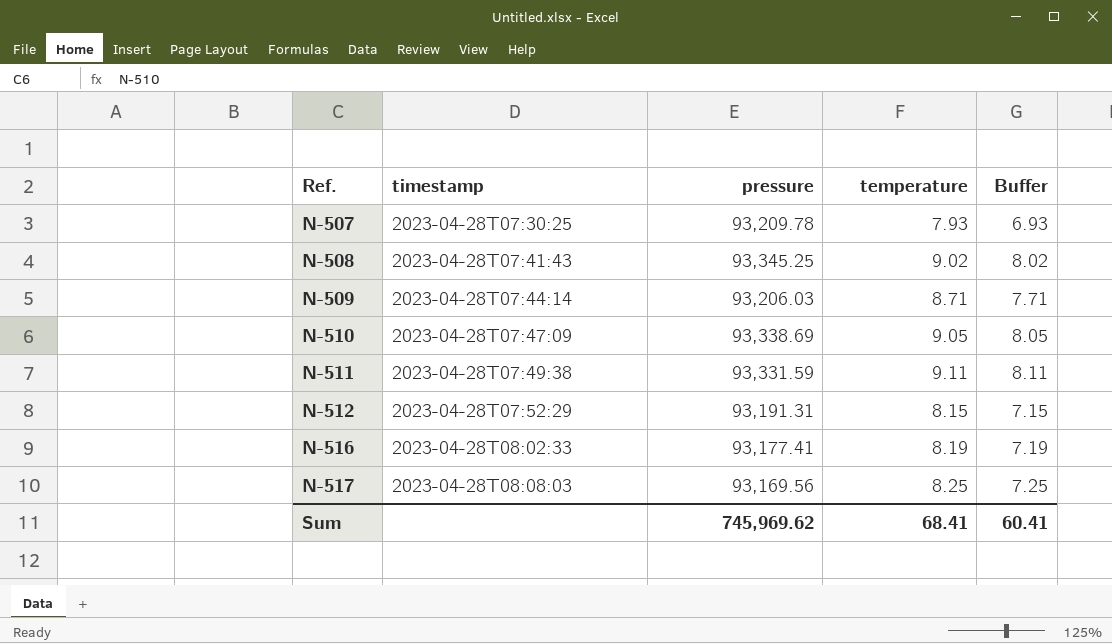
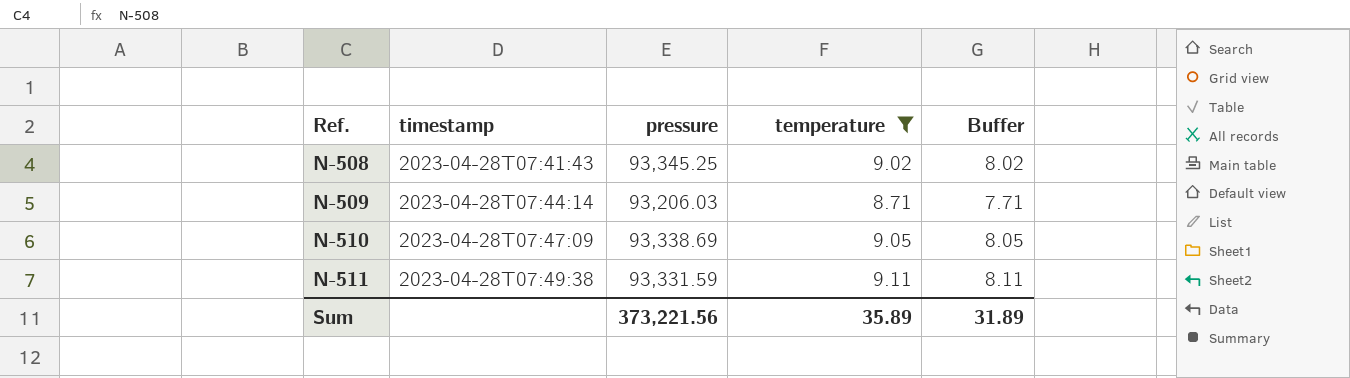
filter: none -> temperature >= 8.71
Sum | pressure: 745,969.62 -> 373,221.56
Sum | temperature: 68.41 -> 35.89
Sum | Buffer: 60.41 -> 31.89

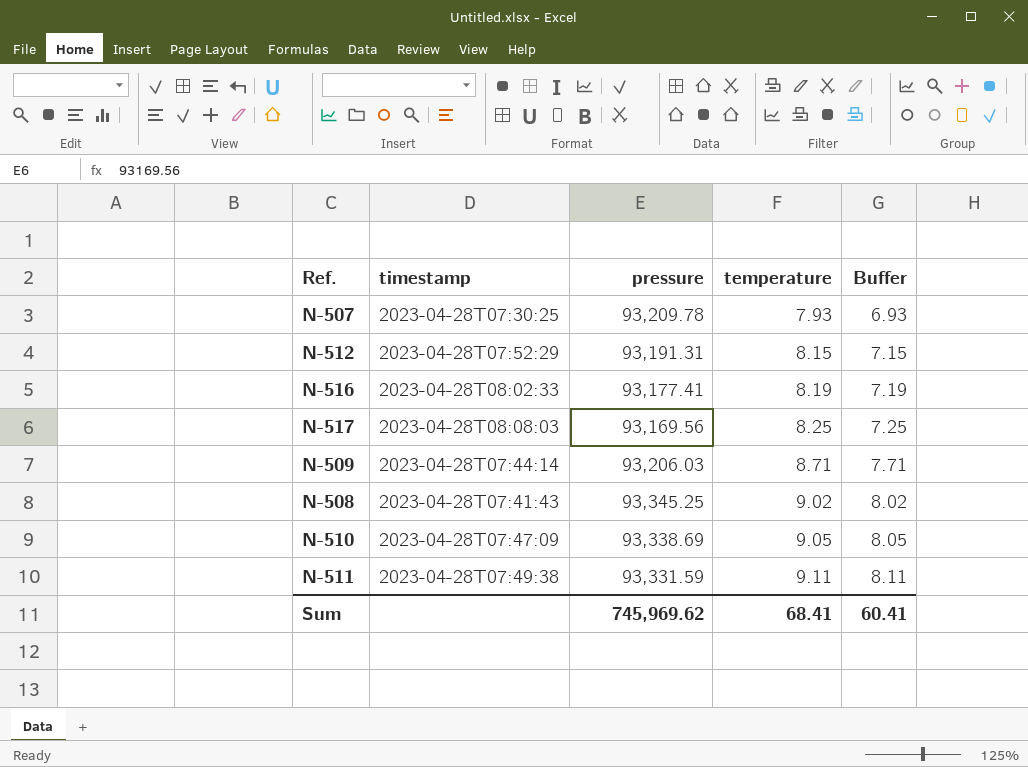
filter: temperature >= 8.71 -> none
row order: Ref. ascending -> temperature ascending
Sum | pressure: 373,221.56 -> 745,969.62
Sum | temperature: 35.89 -> 68.41
Sum | Buffer: 31.89 -> 60.41

